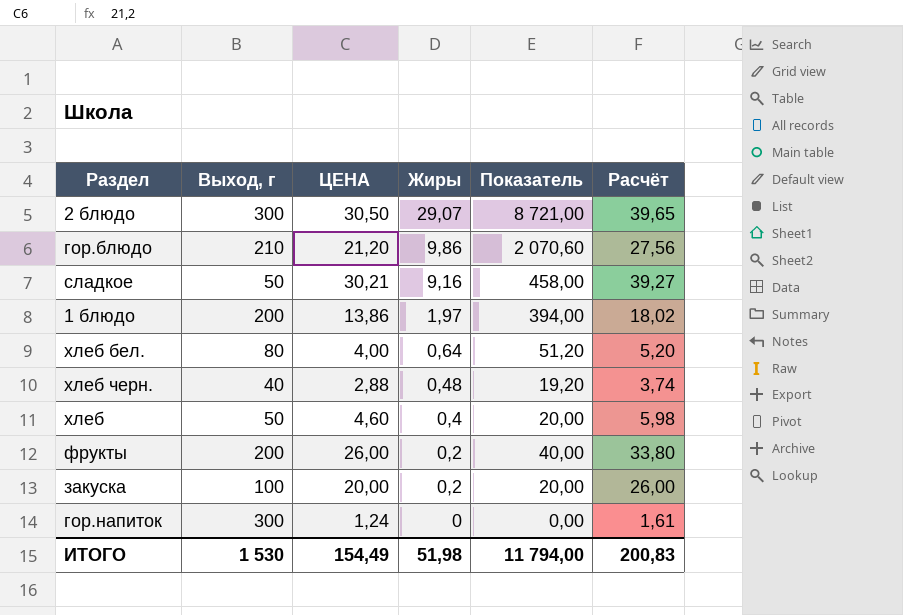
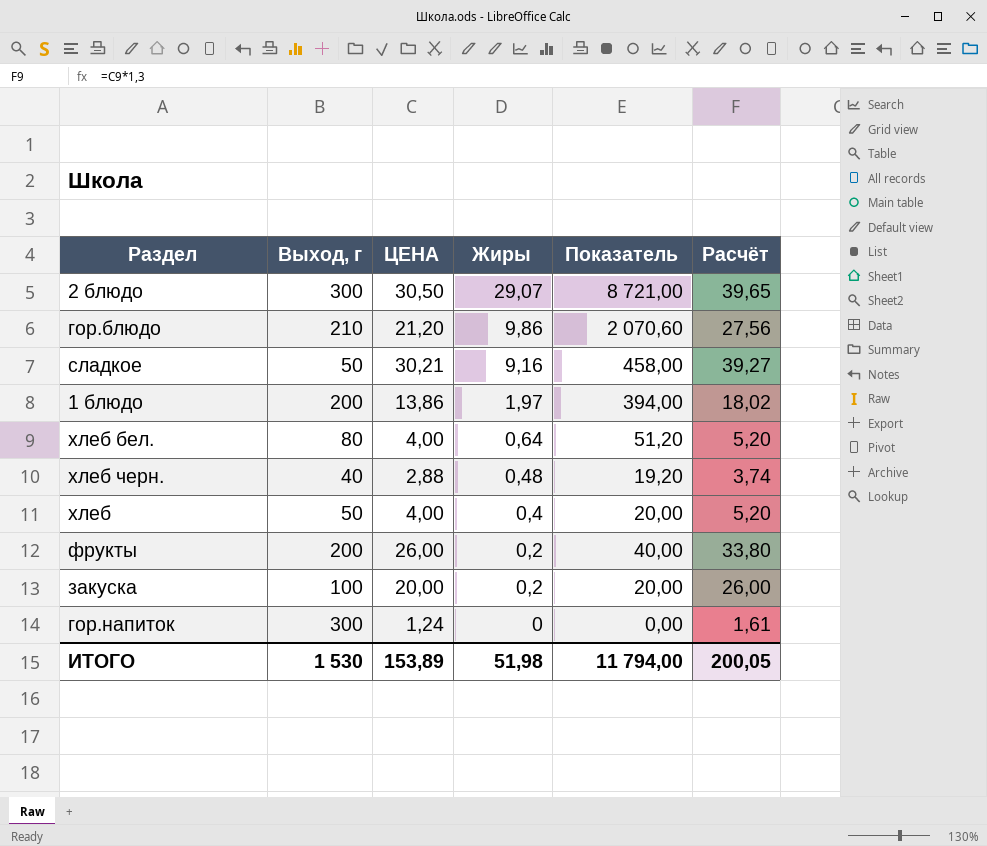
хлеб | ЦЕНА: 4,60 -> 4,00
хлеб | Расчёт: 5,98 -> 5,20
ИТОГО | ЦЕНА: 154,49 -> 153,89
ИТОГО | Расчёт: 200,83 -> 200,05

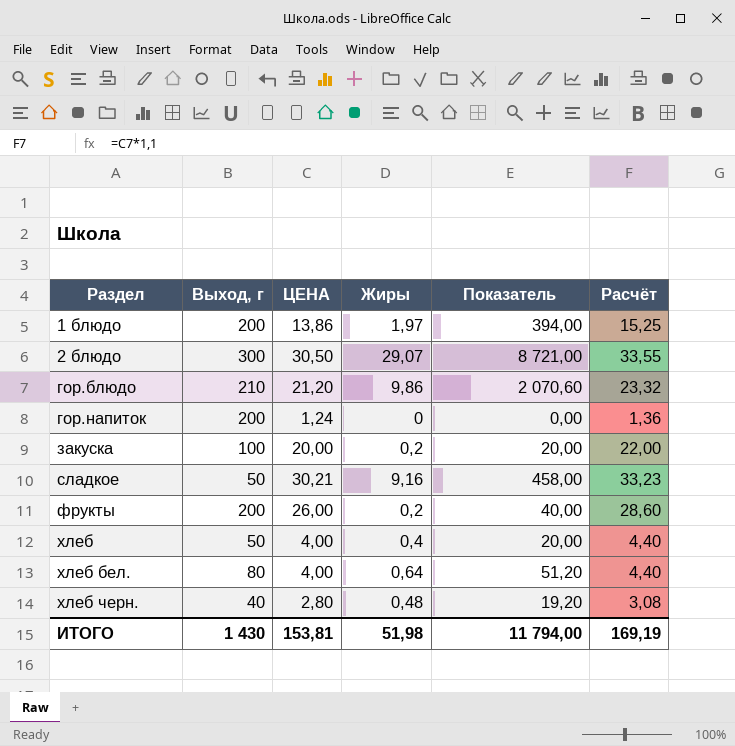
row order: Жиры descending -> Раздел ascending
column Расчёт | formula: [ЦЕНА] * 1,3 -> [ЦЕНА] * 1,1
гор.напиток | Выход, г: 300 -> 200
хлеб черн. | ЦЕНА: 2,88 -> 2,80
ИТОГО | Выход, г: 1 530 -> 1 430
ИТОГО | ЦЕНА: 153,89 -> 153,81
ИТОГО | Расчёт: 200,05 -> 169,19

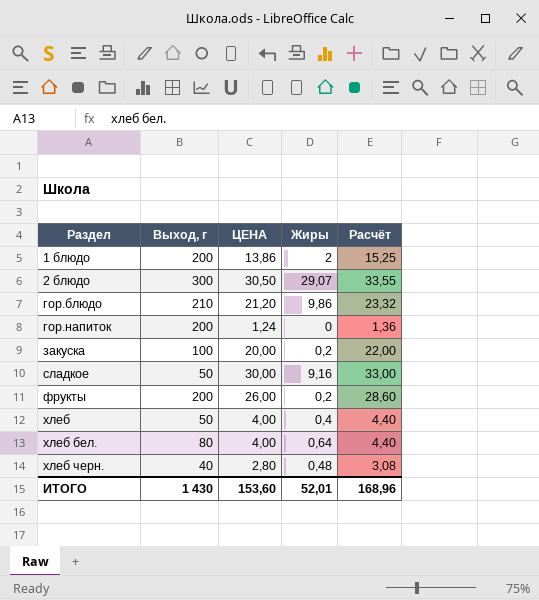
column Показатель | formula: [Выход, г] * [Жиры] -> none
1 блюдо | Жиры: 1,97 -> 2
сладкое | ЦЕНА: 30,21 -> 30,00
сладкое | Расчёт: 33,23 -> 33,00
ИТОГО | ЦЕНА: 153,81 -> 153,60
ИТОГО | Жиры: 51,98 -> 52,01
ИТОГО | Расчёт: 169,19 -> 168,96

